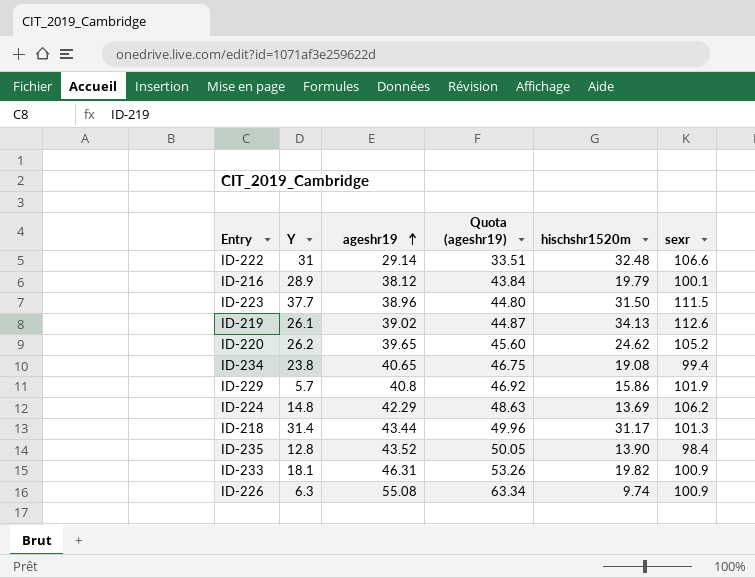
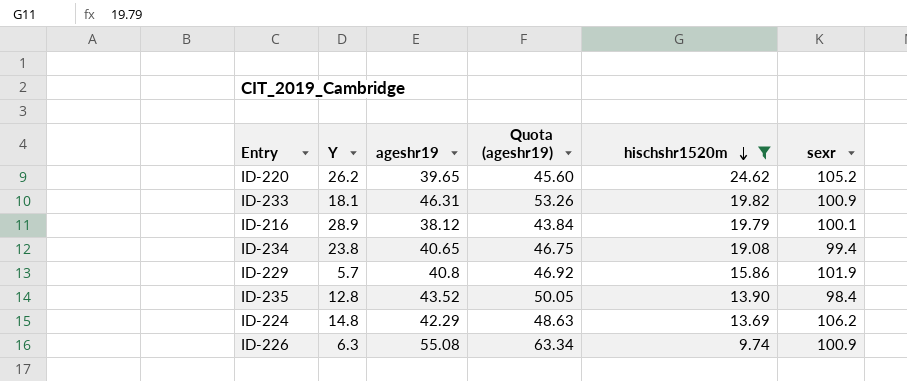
filter: none -> hischshr1520m <= 24.62
row order: ageshr19 ascending -> hischshr1520m descending

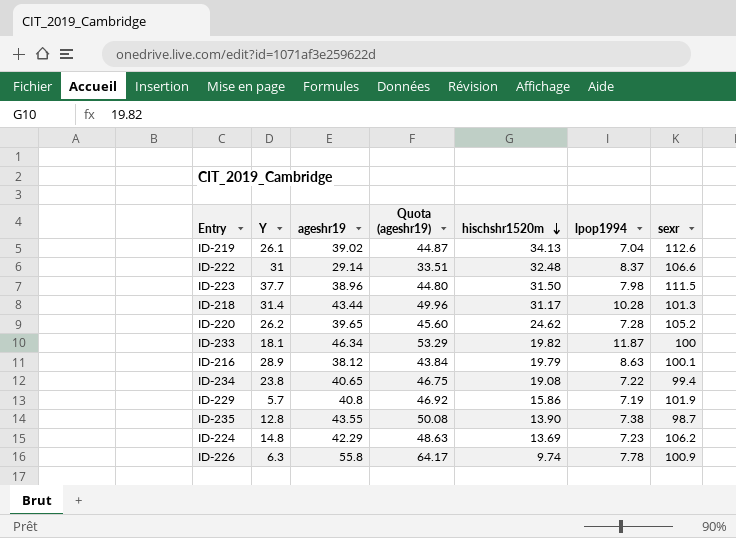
filter: hischshr1520m <= 24.62 -> none
column lpop1994 | position: none -> 6
ID-233 | ageshr19: 46.31 -> 46.34
ID-233 | Quota (ageshr19): 53.26 -> 53.29
ID-233 | sexr: 100.9 -> 100
ID-235 | ageshr19: 43.52 -> 43.55
ID-235 | Quota (ageshr19): 50.05 -> 50.08
ID-235 | sexr: 98.4 -> 98.7
ID-226 | ageshr19: 55.08 -> 55.8
ID-226 | Quota (ageshr19): 63.34 -> 64.17

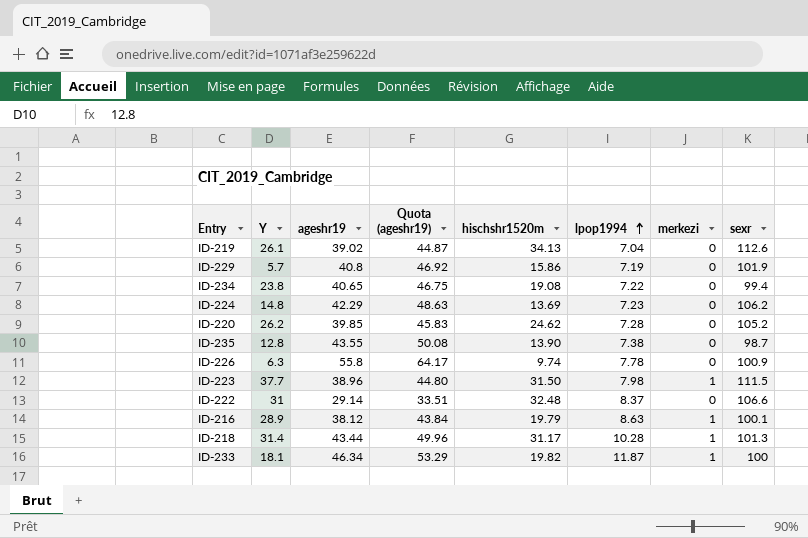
row order: hischshr1520m descending -> lpop1994 ascending
column merkezi | position: none -> 7
ID-220 | ageshr19: 39.65 -> 39.85
ID-220 | Quota (ageshr19): 45.60 -> 45.83

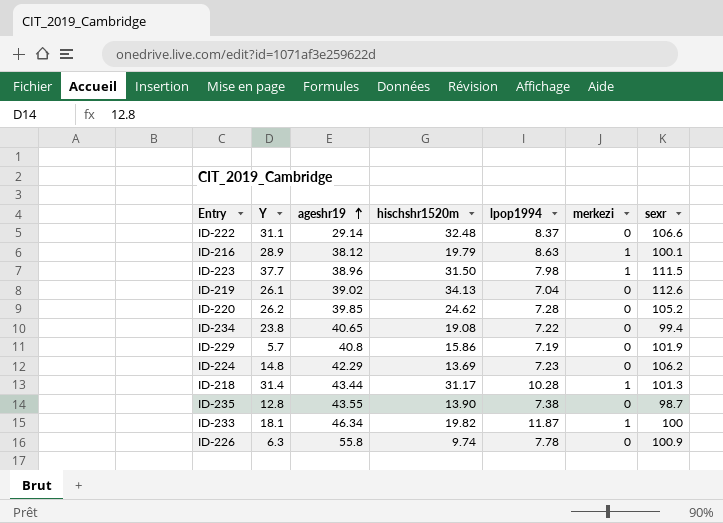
row order: lpop1994 ascending -> ageshr19 ascending
column Quota (ageshr19) | formula: [ageshr19] * 1.15 -> none
ID-222 | Y: 31 -> 31.1

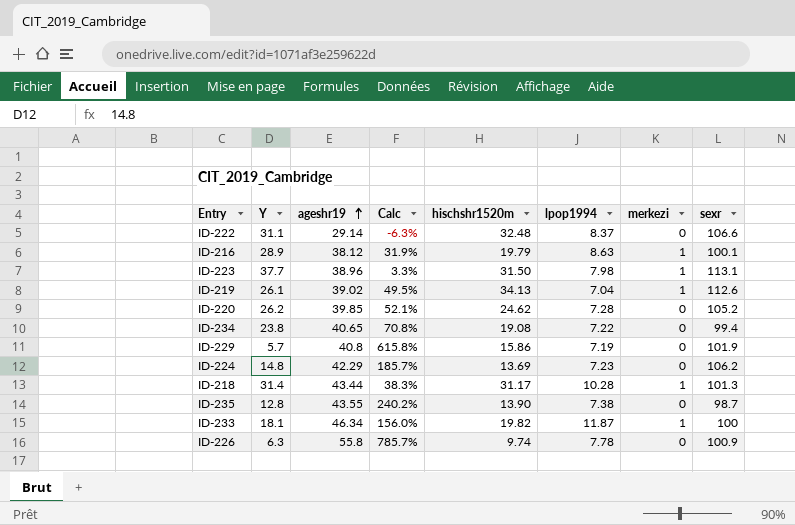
column Calc | formula: none -> ([ageshr19] - [Y]) / [Y]
ID-223 | sexr: 111.5 -> 113.1
ID-219 | merkezi: 0 -> 1

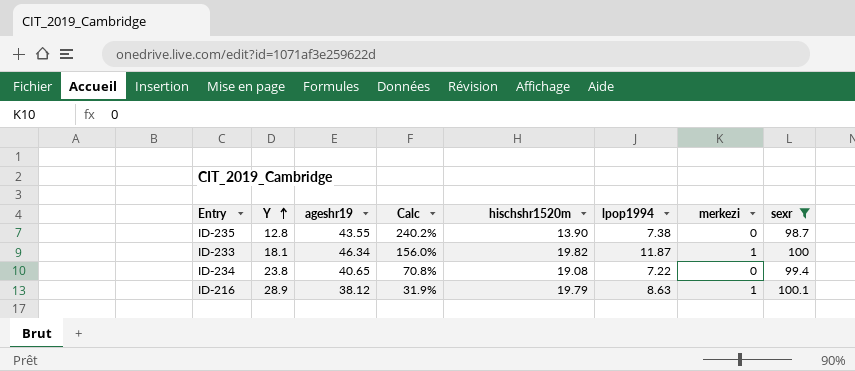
filter: none -> sexr <= 100.1
row order: ageshr19 ascending -> Y ascending

